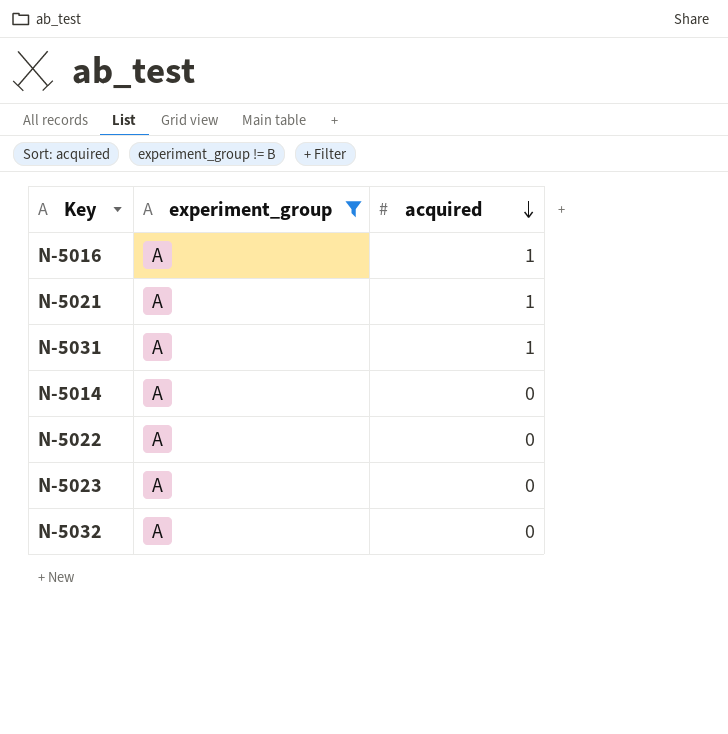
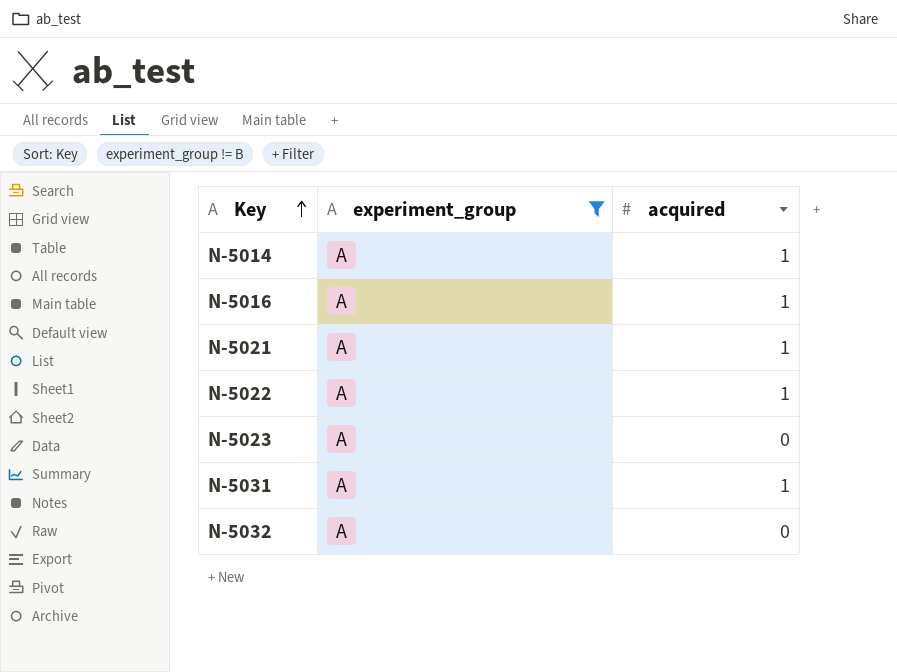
row order: acquired descending -> Key ascending
N-5014 | acquired: 0 -> 1
N-5022 | acquired: 0 -> 1

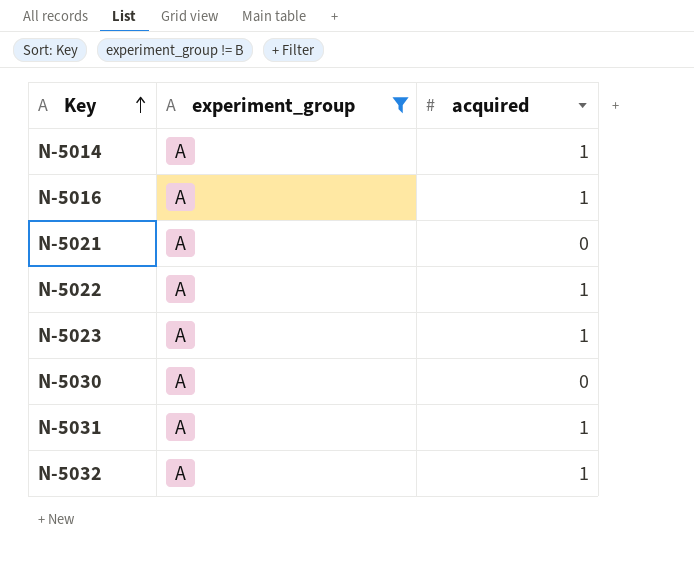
N-5021 | acquired: 1 -> 0
N-5023 | acquired: 0 -> 1
row N-5030: none -> A | 0
N-5032 | acquired: 0 -> 1

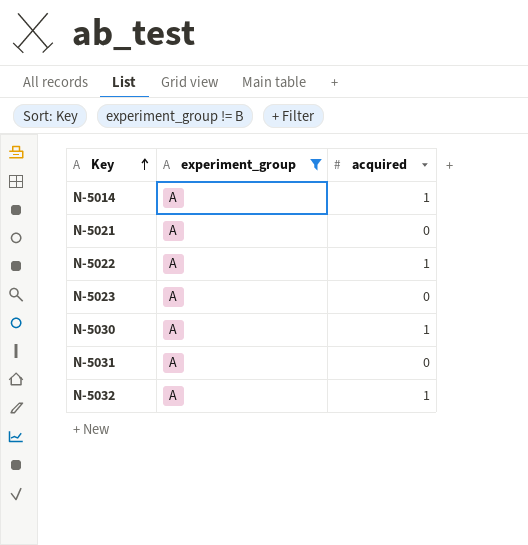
row N-5016: A | 1 -> none
N-5023 | acquired: 1 -> 0
N-5030 | acquired: 0 -> 1
N-5031 | acquired: 1 -> 0

